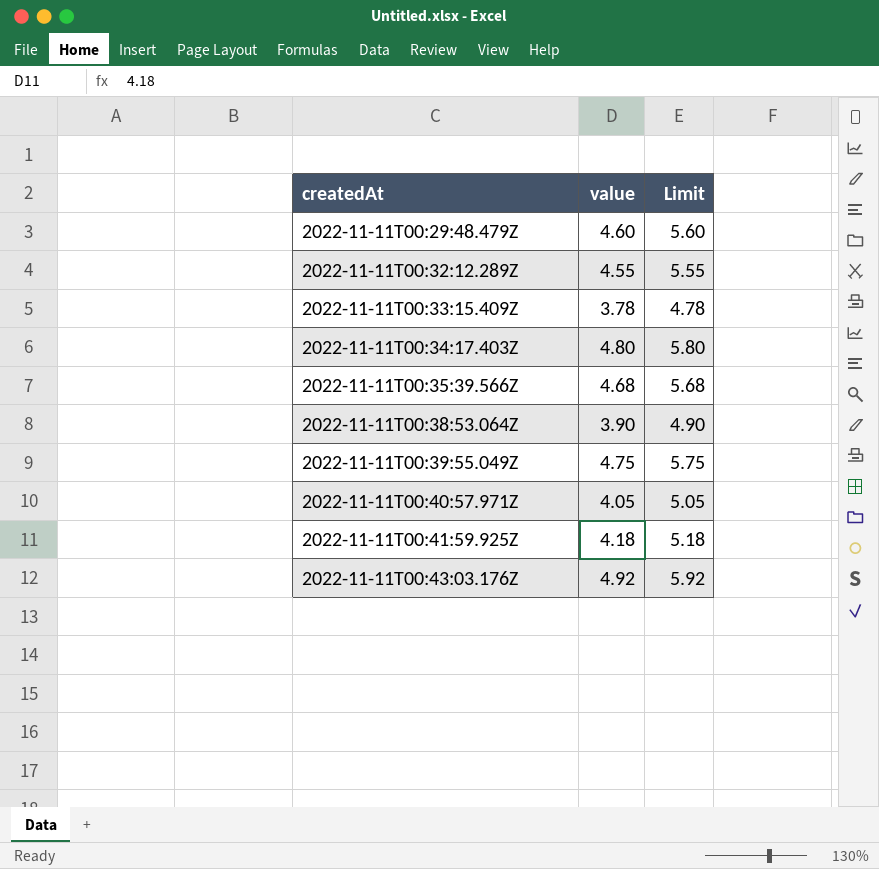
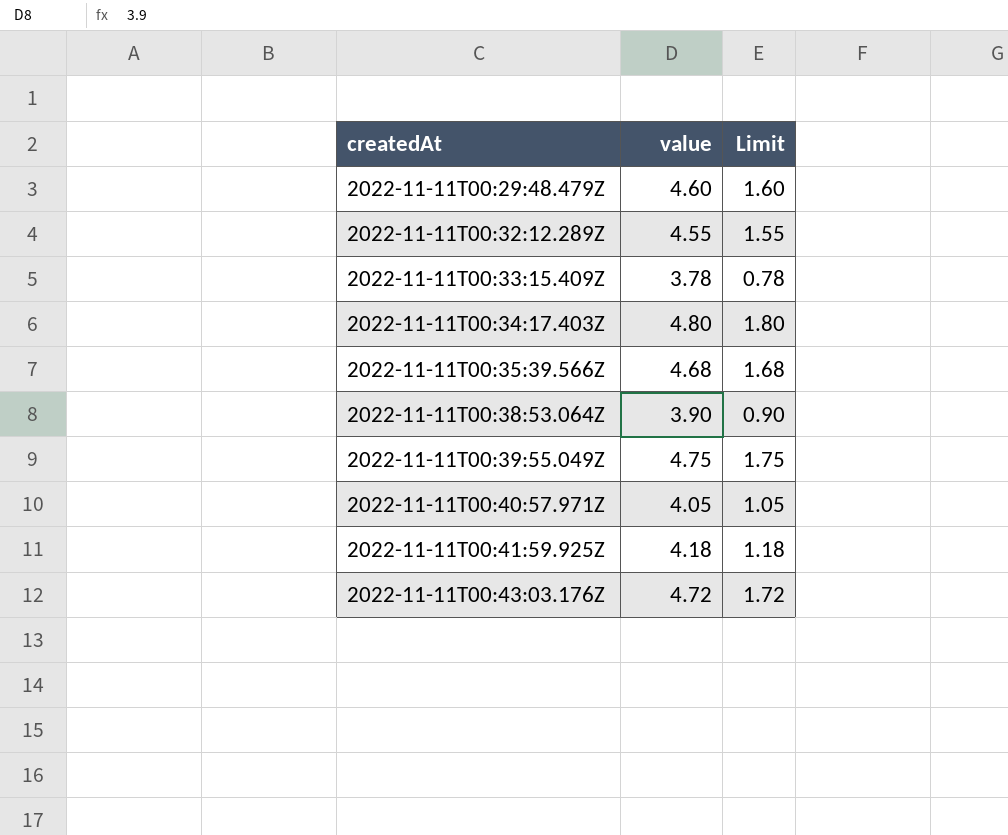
column Limit | formula: [value] + 1 -> [value] - 3
2022-11-11T00:43:03.176Z | value: 4.92 -> 4.72

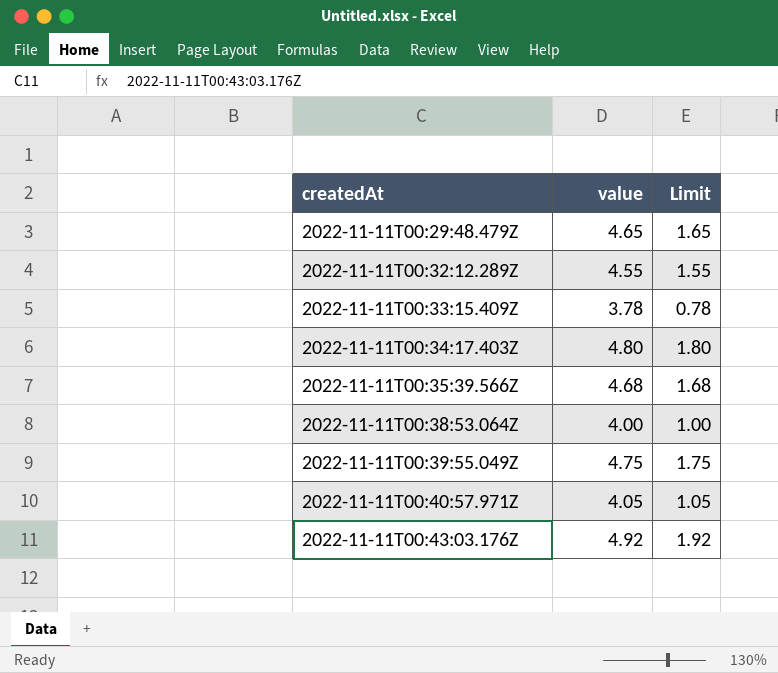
row 2022-11-11T00:41:59.925Z: 4.18 | 1.18 -> none
2022-11-11T00:29:48.479Z | value: 4.60 -> 4.65
2022-11-11T00:29:48.479Z | Limit: 1.60 -> 1.65
2022-11-11T00:38:53.064Z | value: 3.90 -> 4.00
2022-11-11T00:38:53.064Z | Limit: 0.90 -> 1.00
2022-11-11T00:43:03.176Z | value: 4.72 -> 4.92
2022-11-11T00:43:03.176Z | Limit: 1.72 -> 1.92

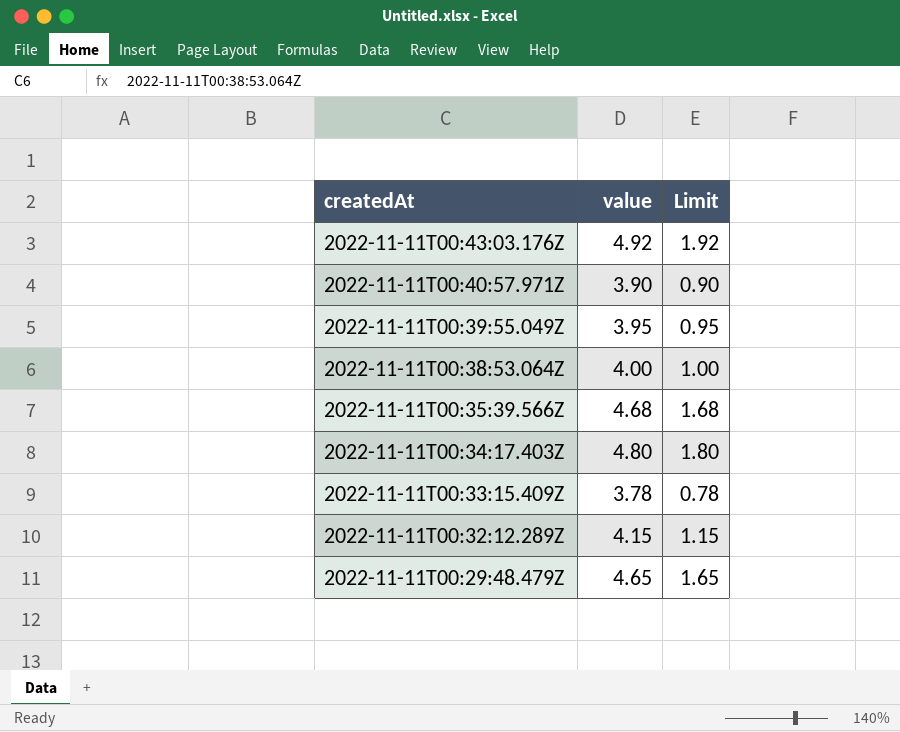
row order: createdAt ascending -> createdAt descending
2022-11-11T00:40:57.971Z | value: 4.05 -> 3.90
2022-11-11T00:40:57.971Z | Limit: 1.05 -> 0.90
2022-11-11T00:39:55.049Z | value: 4.75 -> 3.95
2022-11-11T00:39:55.049Z | Limit: 1.75 -> 0.95
2022-11-11T00:32:12.289Z | value: 4.55 -> 4.15
2022-11-11T00:32:12.289Z | Limit: 1.55 -> 1.15

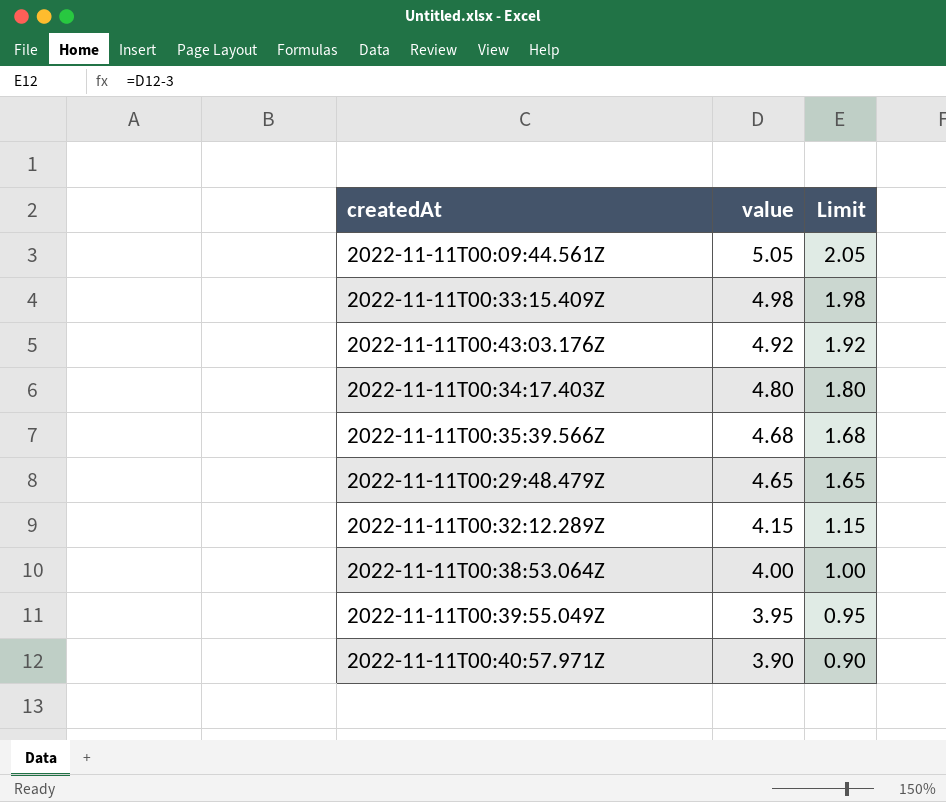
row order: createdAt descending -> value descending
row 2022-11-11T00:09:44.561Z: none -> 5.05 | 2.05
2022-11-11T00:33:15.409Z | value: 3.78 -> 4.98
2022-11-11T00:33:15.409Z | Limit: 0.78 -> 1.98

